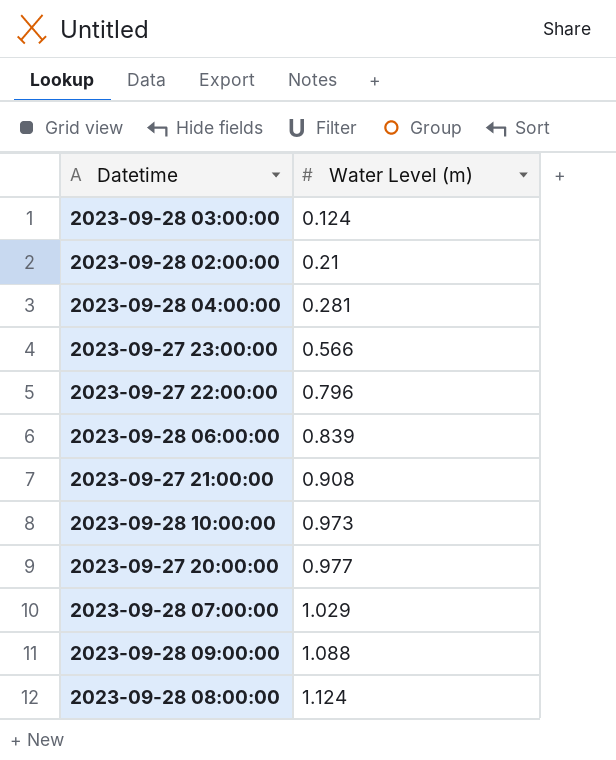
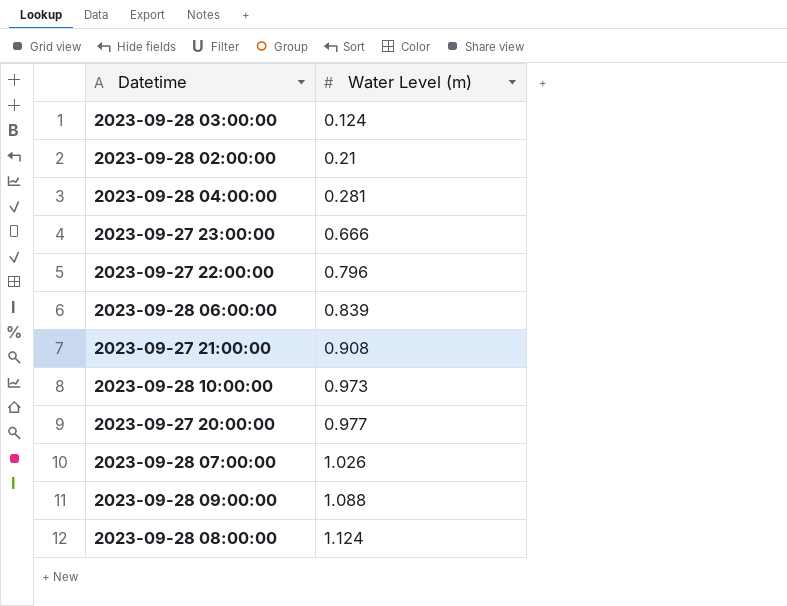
2023-09-27 23:00:00 | Water Level (m): 0.566 -> 0.666
2023-09-28 07:00:00 | Water Level (m): 1.029 -> 1.026

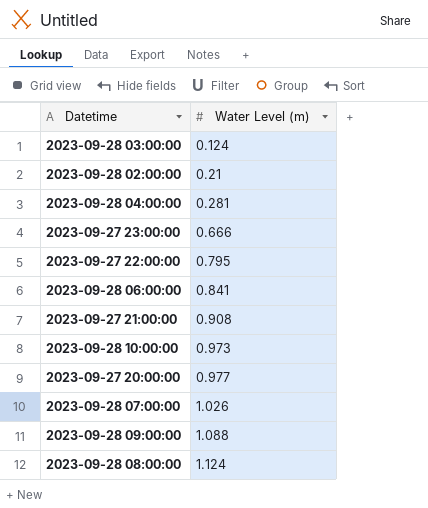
2023-09-27 22:00:00 | Water Level (m): 0.796 -> 0.795
2023-09-28 06:00:00 | Water Level (m): 0.839 -> 0.841

